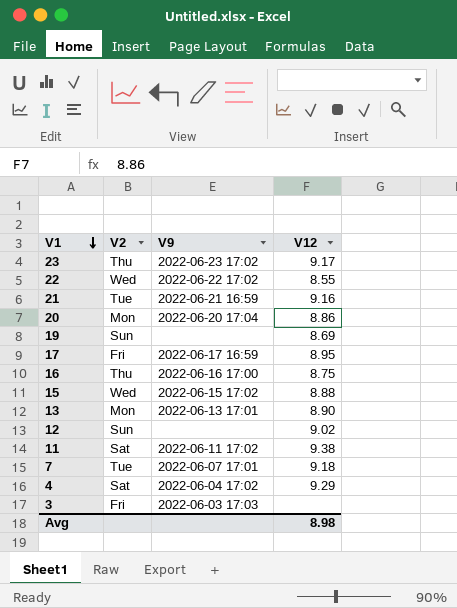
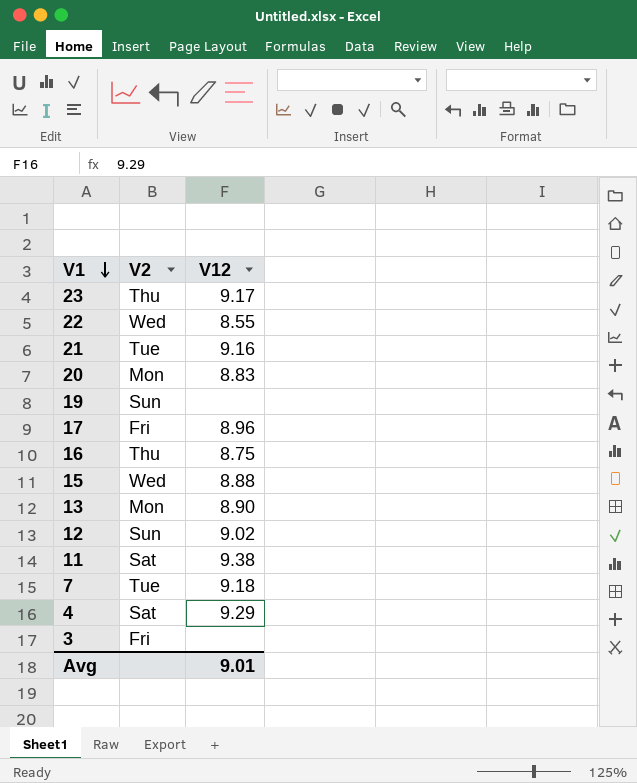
column V9 | position: 3 -> none
20 | V12: 8.86 -> 8.83
19 | V12: 8.69 -> none
17 | V12: 8.95 -> 8.96
Avg | V12: 8.98 -> 9.01

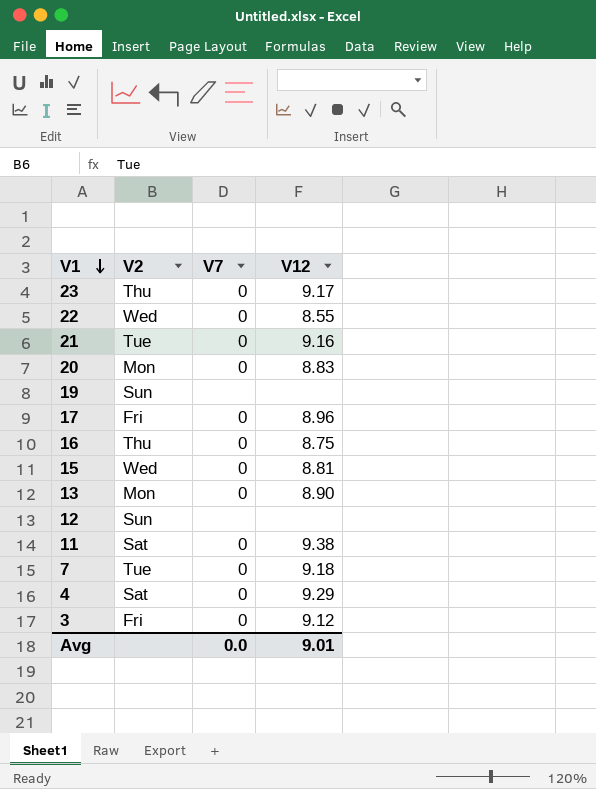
column V7 | position: none -> 3
15 | V12: 8.88 -> 8.81
12 | V12: 9.02 -> none
3 | V12: none -> 9.12

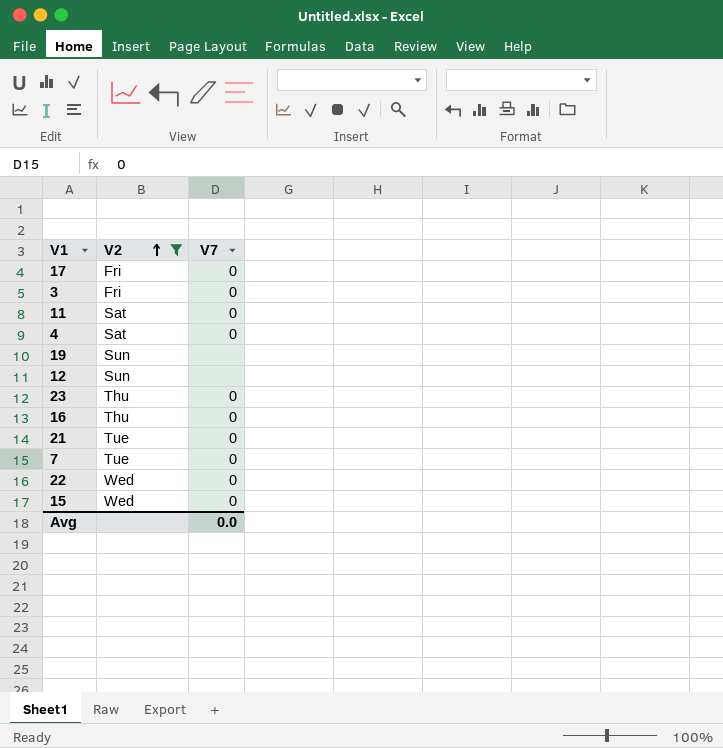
filter: none -> V2 != Mon
row order: V1 descending -> V2 ascending
column V12 | position: 4 -> none

